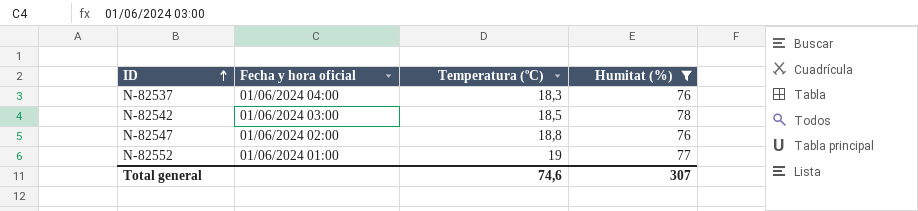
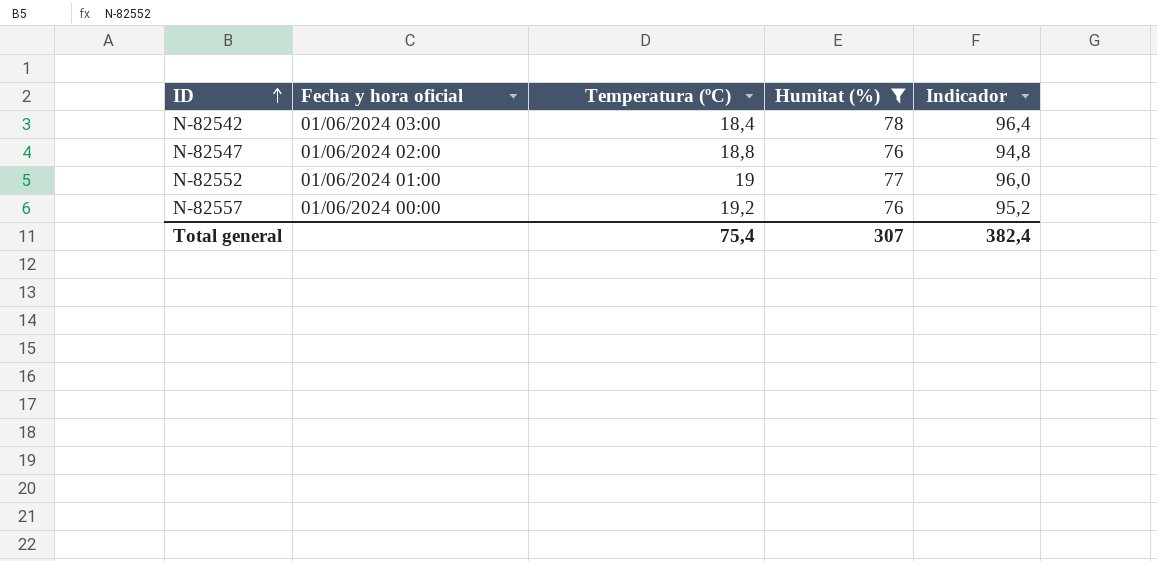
column Indicador | formula: none -> [Temperatura (ºC)] + [Humitat (%)]
row N-82537: 01/06/2024 04:00 | 18,3 | 76 -> none
N-82542 | Temperatura (ºC): 18,5 -> 18,4
row N-82557: none -> 01/06/2024 00:00 | 19,2 | 76 | 95,2
Total general | Temperatura (ºC): 74,6 -> 75,4

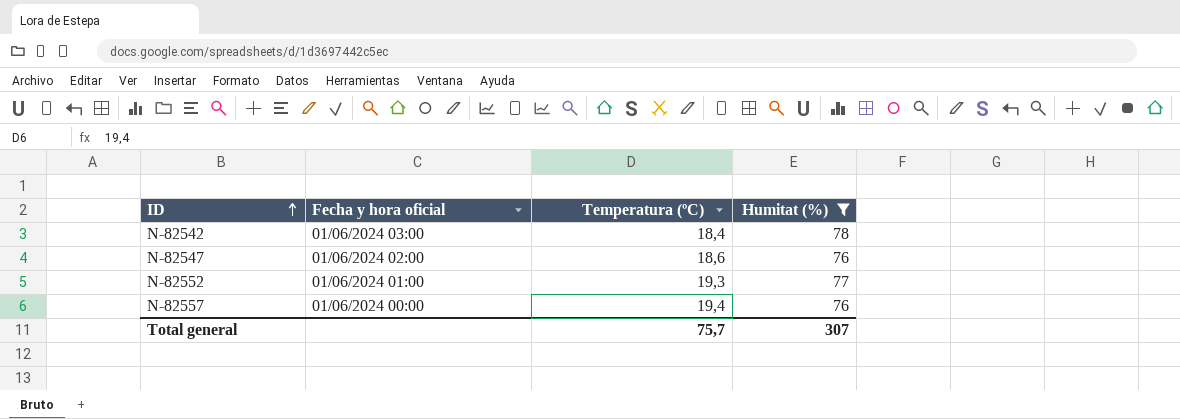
column Indicador | formula: [Temperatura (ºC)] + [Humitat (%)] -> none
N-82547 | Temperatura (ºC): 18,8 -> 18,6
N-82552 | Temperatura (ºC): 19 -> 19,3
N-82557 | Temperatura (ºC): 19,2 -> 19,4
Total general | Temperatura (ºC): 75,4 -> 75,7

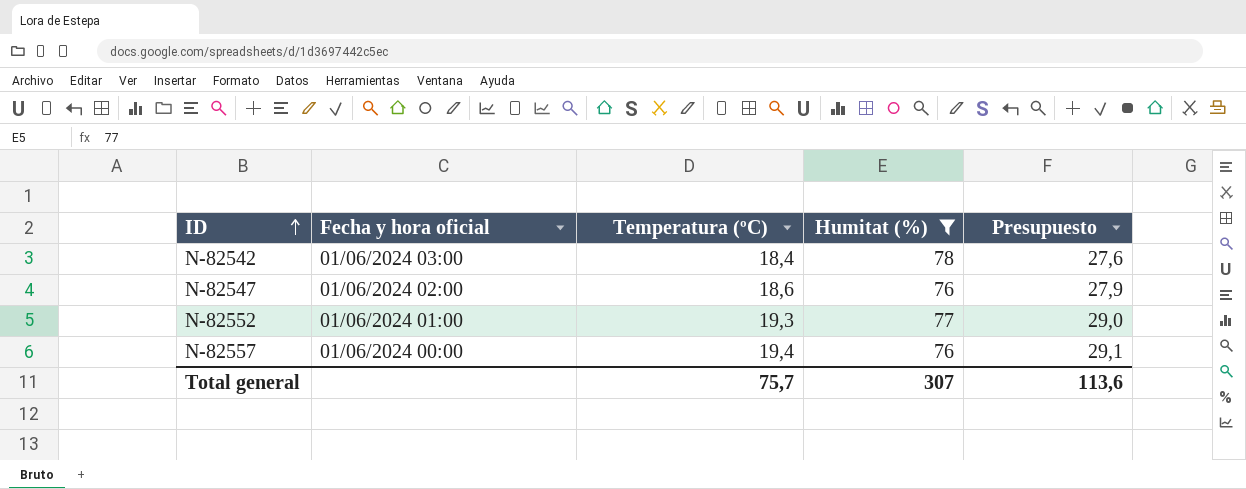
column Presupuesto | formula: none -> [Temperatura (ºC)] * 1,5

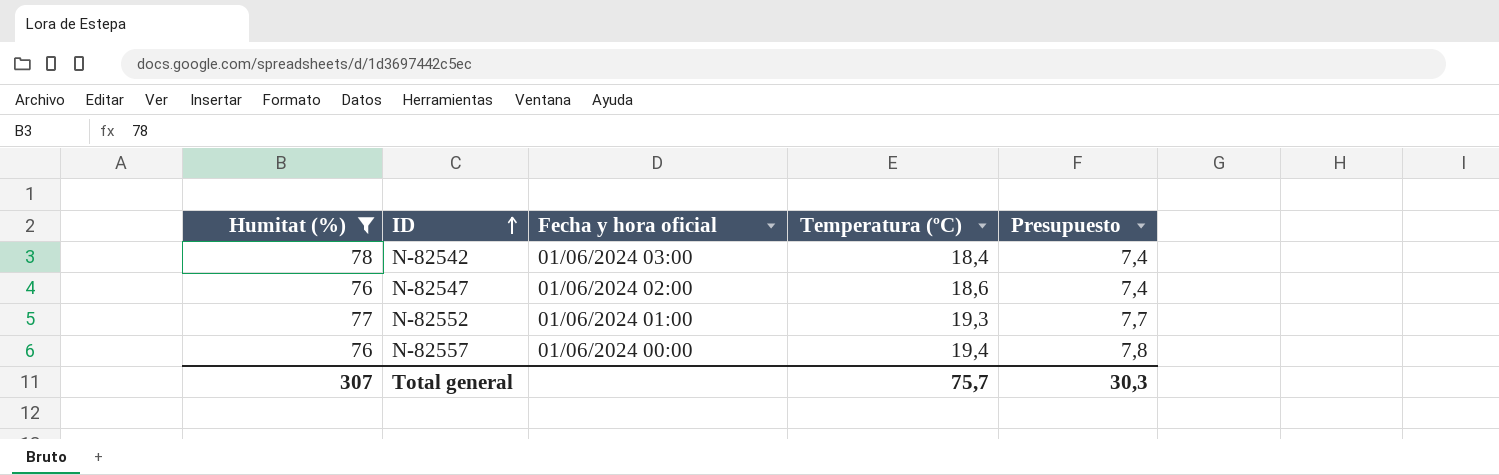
column Humitat (%) | position: 4 -> 1
column Presupuesto | formula: [Temperatura (ºC)] * 1,5 -> [Temperatura (ºC)] * 0,4
Total general | Presupuesto: 113,6 -> 30,3

